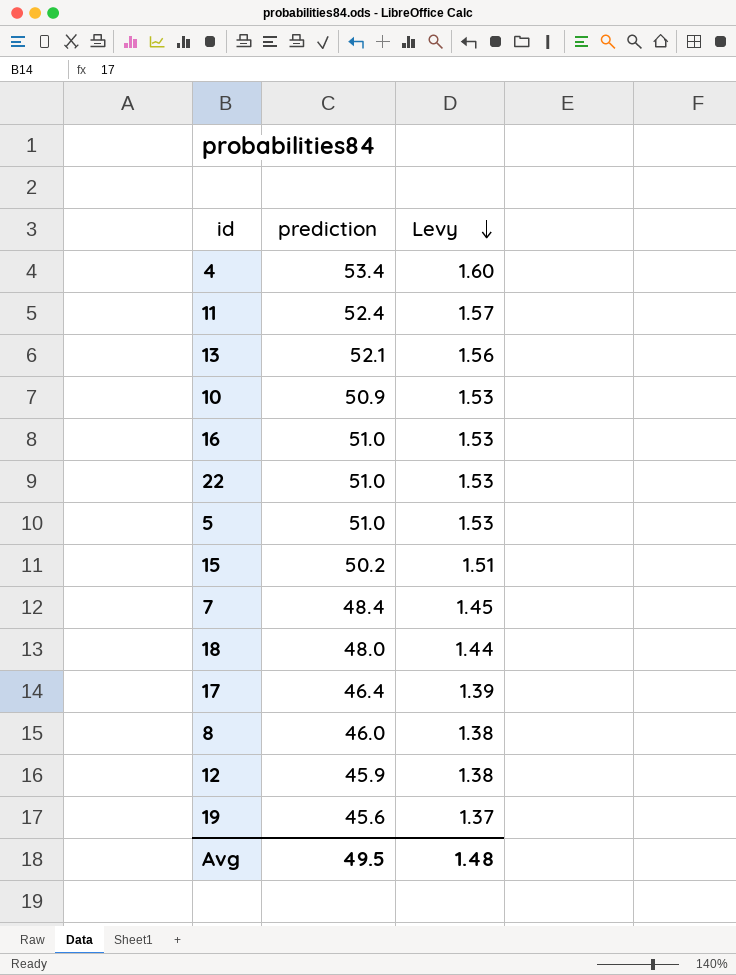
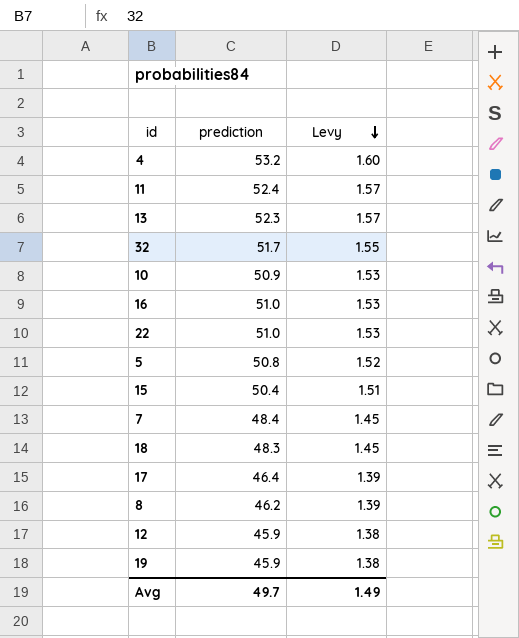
4 | prediction: 53.4 -> 53.2
13 | prediction: 52.1 -> 52.3
13 | Levy: 1.56 -> 1.57
row 32: none -> 51.7 | 1.55
5 | prediction: 51.0 -> 50.8
5 | Levy: 1.53 -> 1.52
15 | prediction: 50.2 -> 50.4
18 | prediction: 48.0 -> 48.3
18 | Levy: 1.44 -> 1.45
8 | prediction: 46.0 -> 46.2
8 | Levy: 1.38 -> 1.39
19 | prediction: 45.6 -> 45.9
19 | Levy: 1.37 -> 1.38
Avg | prediction: 49.5 -> 49.7
Avg | Levy: 1.48 -> 1.49

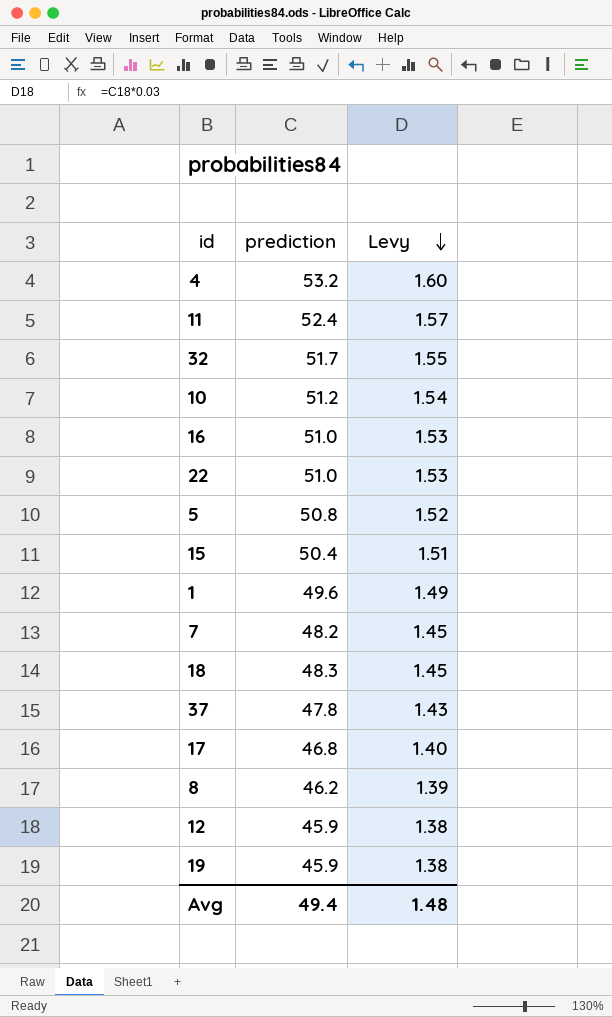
row 13: 52.3 | 1.57 -> none
10 | prediction: 50.9 -> 51.2
10 | Levy: 1.53 -> 1.54
row 1: none -> 49.6 | 1.49
7 | prediction: 48.4 -> 48.2
row 37: none -> 47.8 | 1.43
17 | prediction: 46.4 -> 46.8
17 | Levy: 1.39 -> 1.40
Avg | prediction: 49.7 -> 49.4
Avg | Levy: 1.49 -> 1.48

